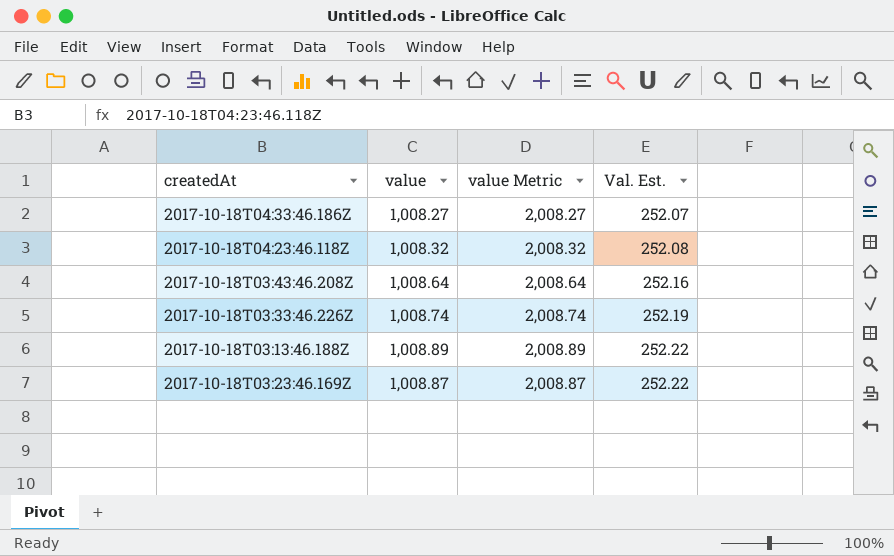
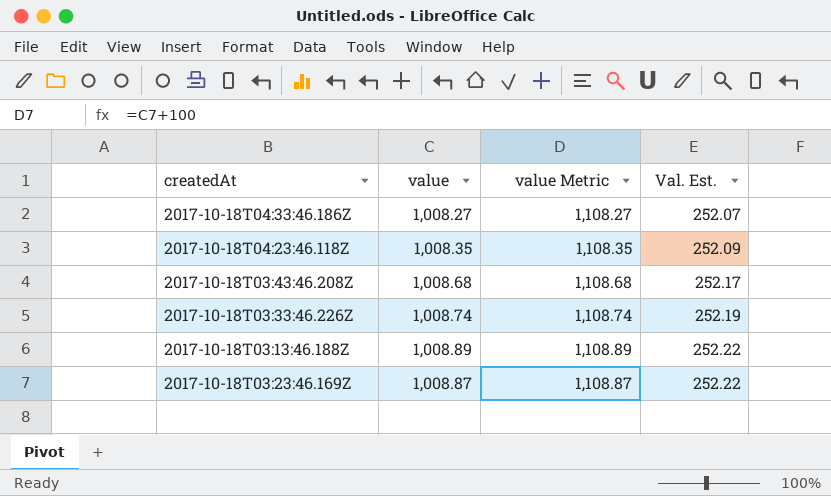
column value Metric | formula: [value] + 1000 -> [value] + 100
2017-10-18T04:23:46.118Z | value: 1,008.32 -> 1,008.35
2017-10-18T04:23:46.118Z | Val. Est.: 252.08 -> 252.09
2017-10-18T03:43:46.208Z | value: 1,008.64 -> 1,008.68
2017-10-18T03:43:46.208Z | Val. Est.: 252.16 -> 252.17

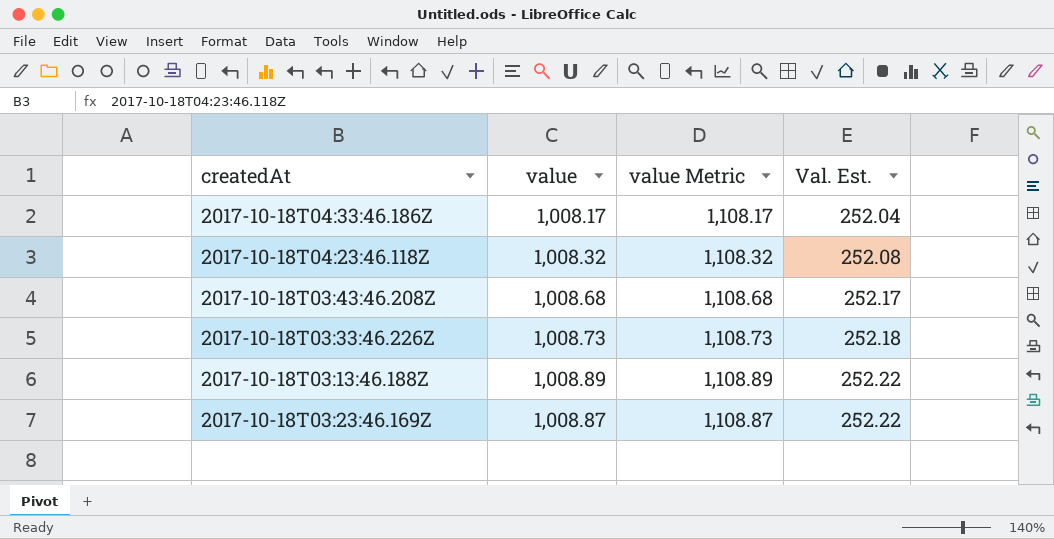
2017-10-18T04:33:46.186Z | value: 1,008.27 -> 1,008.17
2017-10-18T04:33:46.186Z | value Metric: 1,108.27 -> 1,108.17
2017-10-18T04:33:46.186Z | Val. Est.: 252.07 -> 252.04
2017-10-18T04:23:46.118Z | value: 1,008.35 -> 1,008.32
2017-10-18T04:23:46.118Z | value Metric: 1,108.35 -> 1,108.32
2017-10-18T04:23:46.118Z | Val. Est.: 252.09 -> 252.08
2017-10-18T03:33:46.226Z | value: 1,008.74 -> 1,008.73
2017-10-18T03:33:46.226Z | value Metric: 1,108.74 -> 1,108.73
2017-10-18T03:33:46.226Z | Val. Est.: 252.19 -> 252.18

